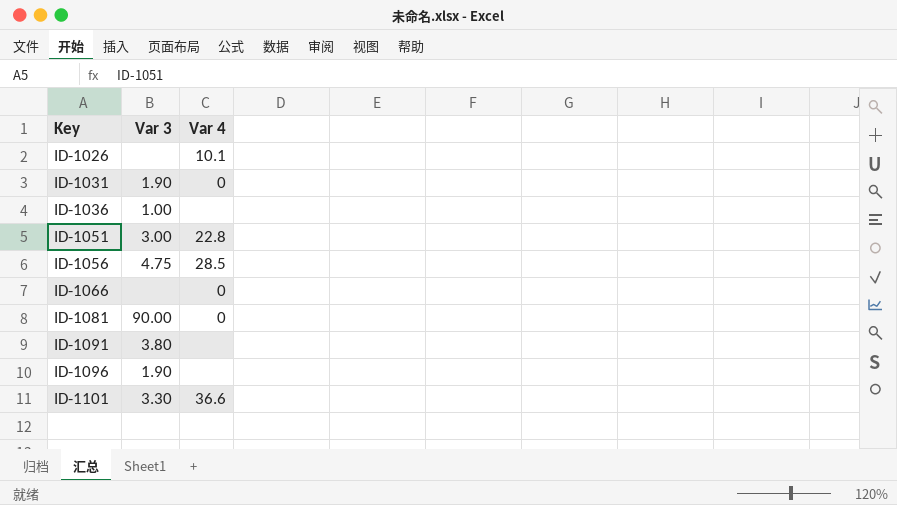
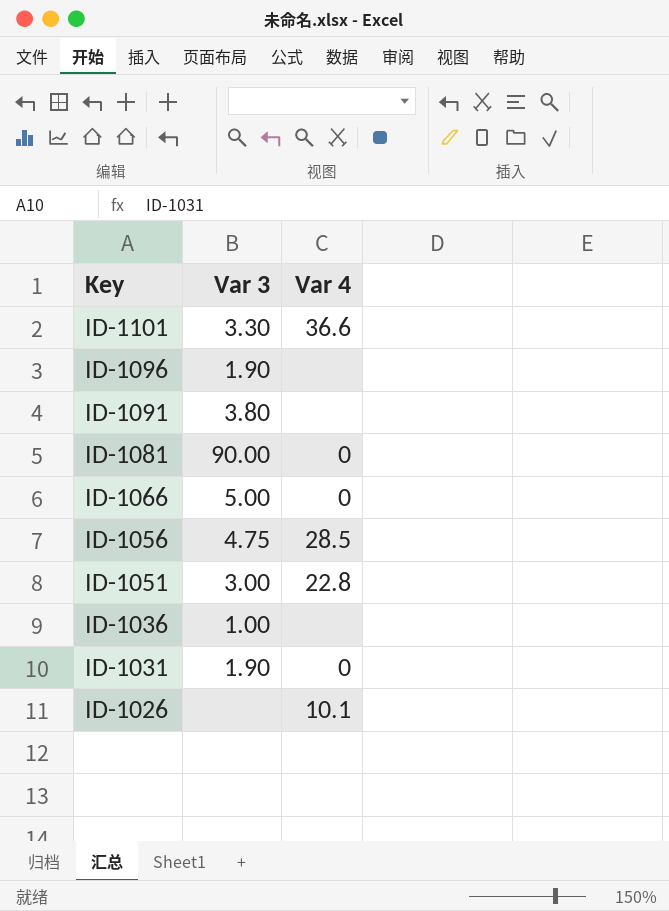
row order: Key ascending -> Key descending
ID-1066 | Var 3: none -> 5.00

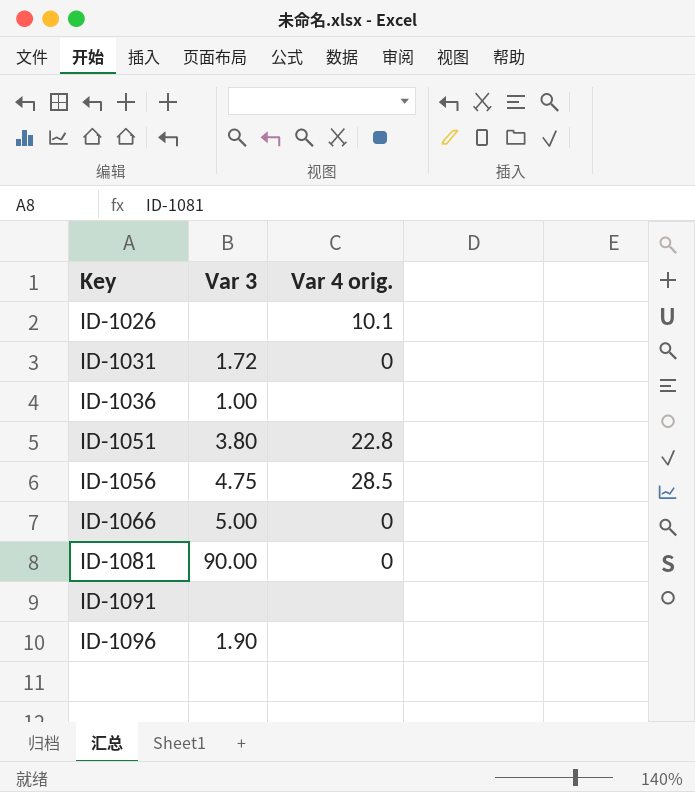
row order: Key descending -> Key ascending
column name: Var 4 -> Var 4 orig.
row ID-1101: 3.30 | 36.6 -> none
ID-1031 | Var 3: 1.90 -> 1.72
ID-1051 | Var 3: 3.00 -> 3.80
ID-1091 | Var 3: 3.80 -> none

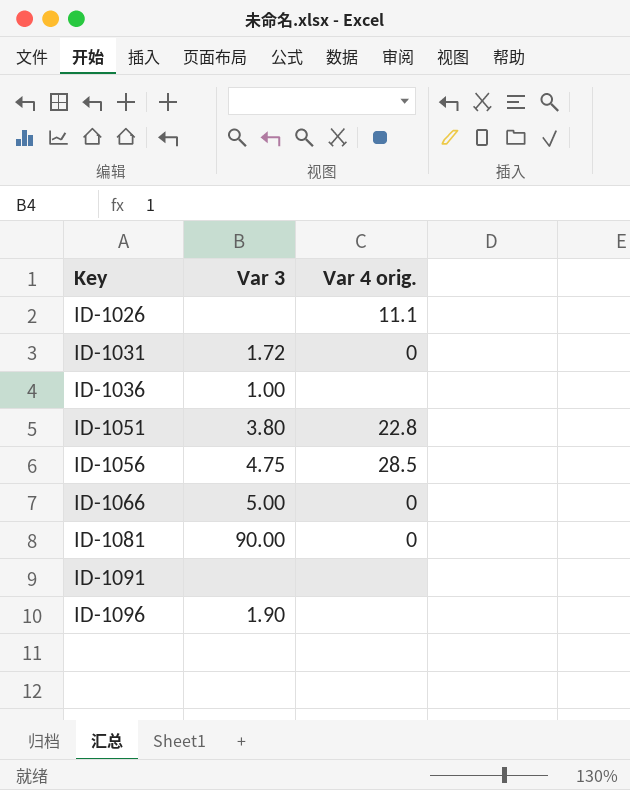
ID-1026 | Var 4 orig.: 10.1 -> 11.1

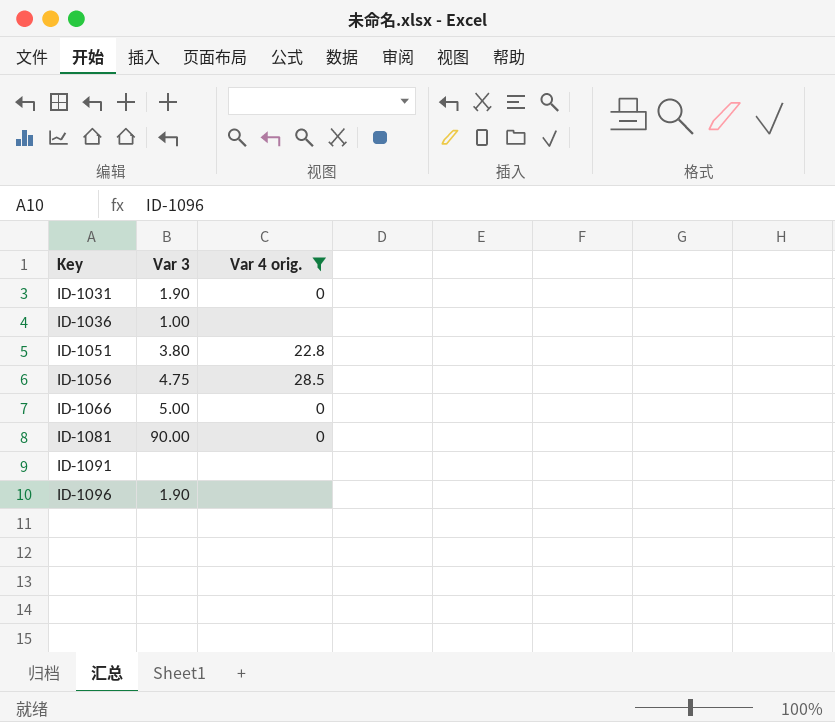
filter: none -> Var 4 orig. != 11.1
ID-1031 | Var 3: 1.72 -> 1.90

